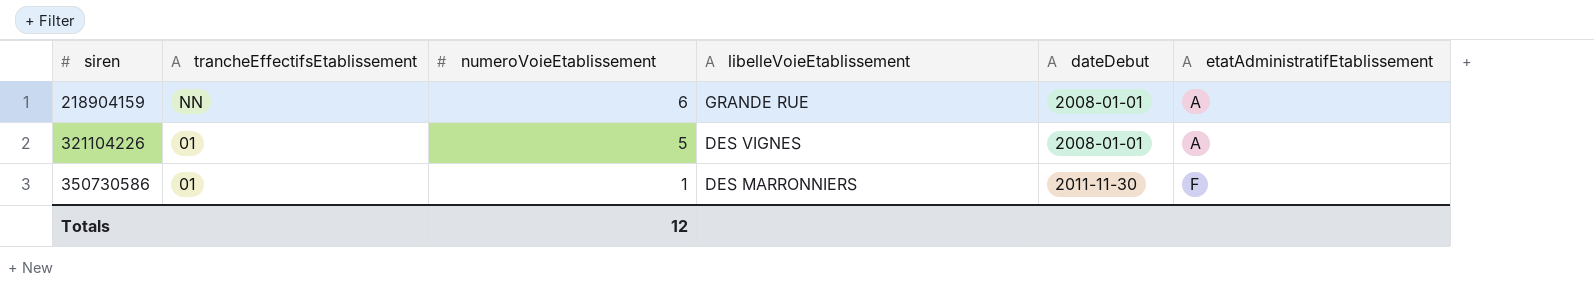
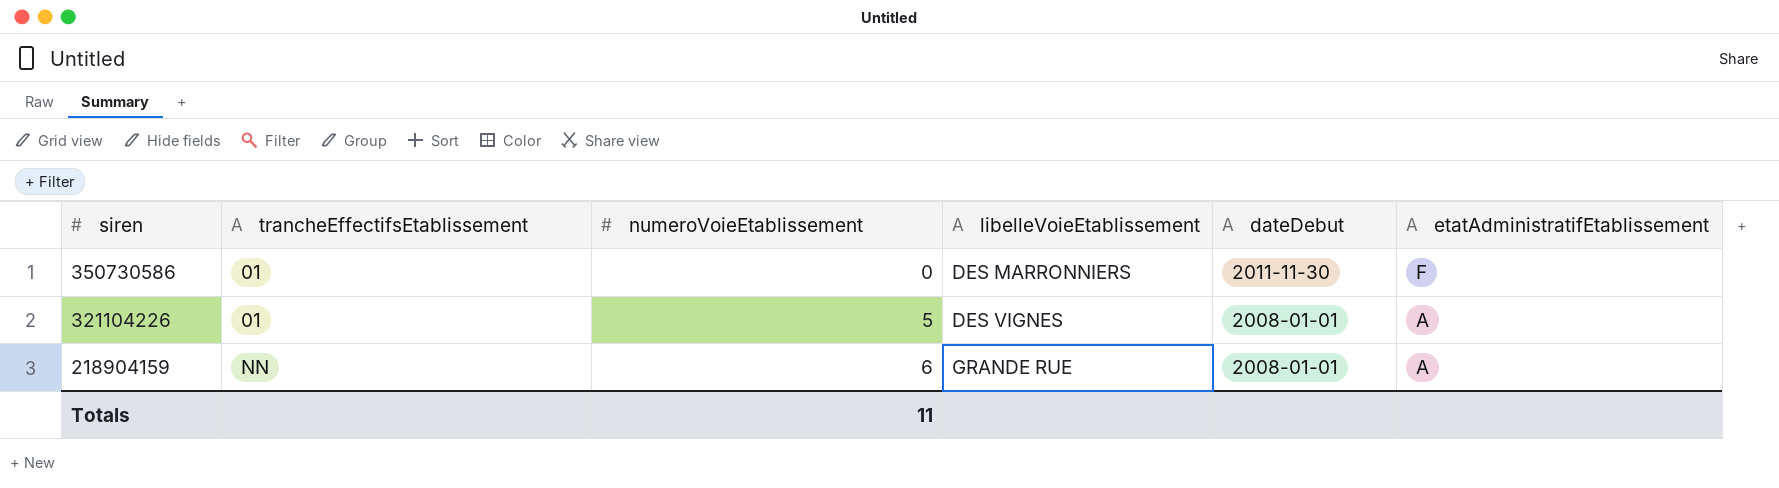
row order: siren ascending -> siren descending
350730586 | numeroVoieEtablissement: 1 -> 0
Totals | numeroVoieEtablissement: 12 -> 11

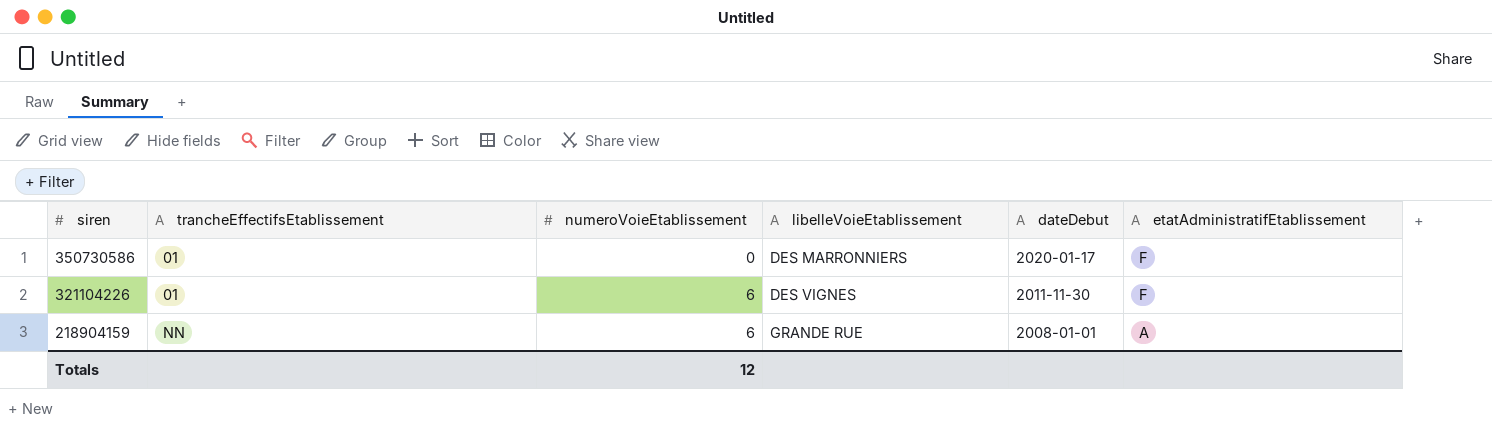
350730586 | dateDebut: 2011-11-30 -> 2020-01-17
321104226 | numeroVoieEtablissement: 5 -> 6
321104226 | dateDebut: 2008-01-01 -> 2011-11-30
321104226 | etatAdministratifEtablissement: A -> F
Totals | numeroVoieEtablissement: 11 -> 12

